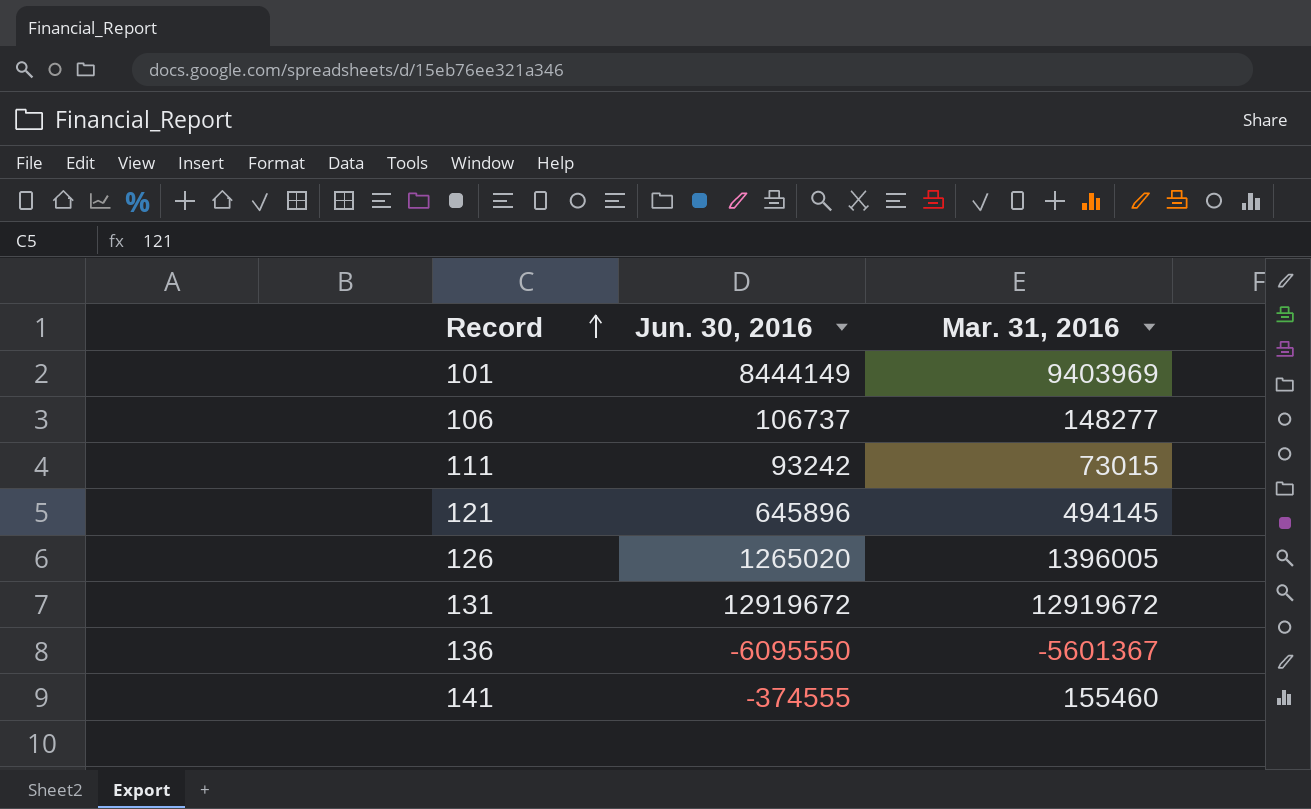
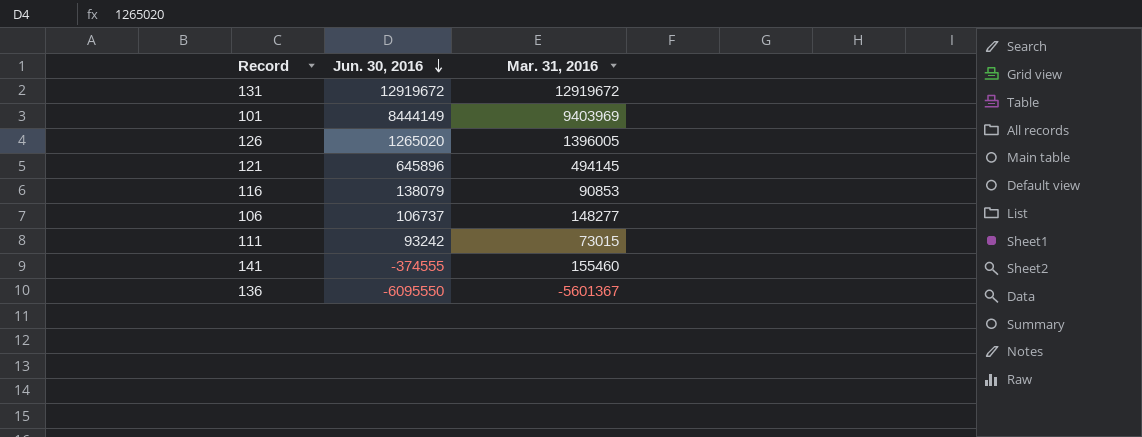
row order: Record ascending -> Jun. 30, 2016 descending
row 116: none -> 138079 | 90853

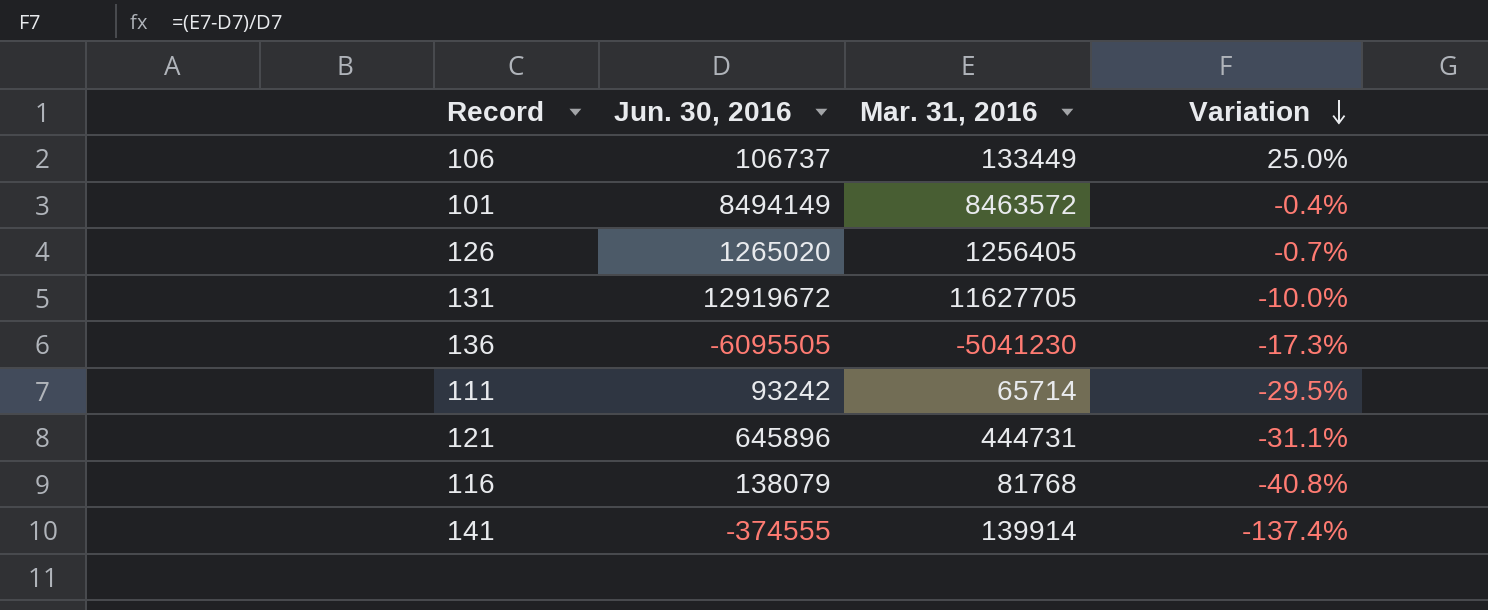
row order: Jun. 30, 2016 descending -> Variation descending
column Variation | formula: none -> ([Mar. 31, 2016] - [Jun. 30, 2016]) / [Jun. 30, 2016]
106 | Mar. 31, 2016: 148277 -> 133449
101 | Jun. 30, 2016: 8444149 -> 8494149
101 | Mar. 31, 2016: 9403969 -> 8463572
126 | Mar. 31, 2016: 1396005 -> 1256405
131 | Mar. 31, 2016: 12919672 -> 11627705
136 | Jun. 30, 2016: -6095550 -> -6095505
136 | Mar. 31, 2016: -5601367 -> -5041230
111 | Mar. 31, 2016: 73015 -> 65714
121 | Mar. 31, 2016: 494145 -> 444731
116 | Mar. 31, 2016: 90853 -> 81768
141 | Mar. 31, 2016: 155460 -> 139914

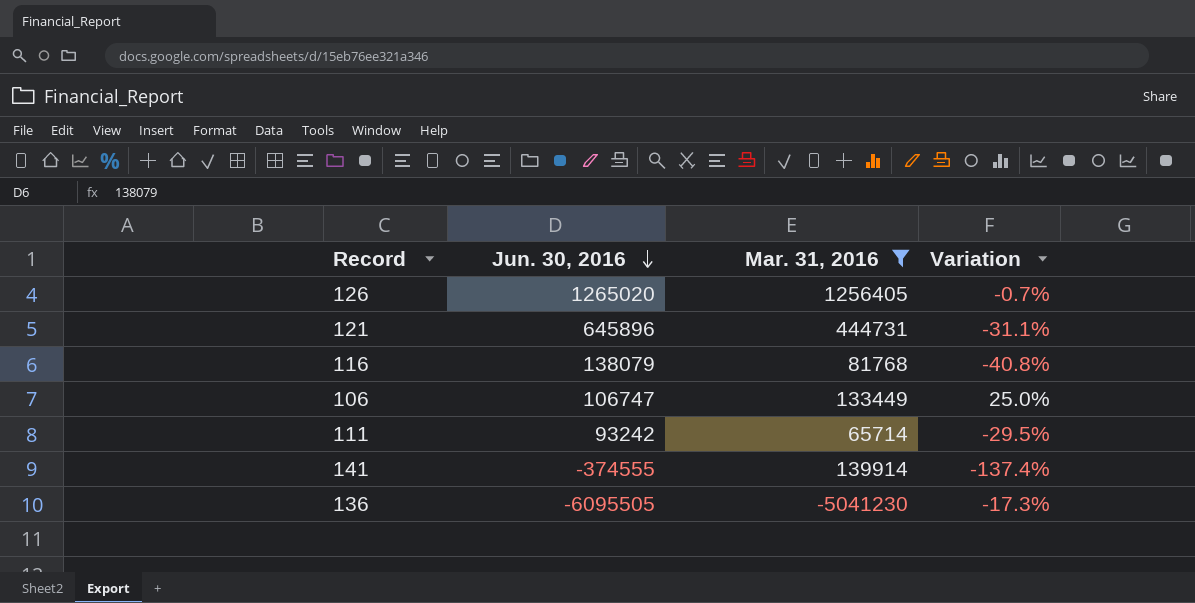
filter: none -> Mar. 31, 2016 <= 1256405
row order: Variation descending -> Jun. 30, 2016 descending
106 | Jun. 30, 2016: 106737 -> 106747

